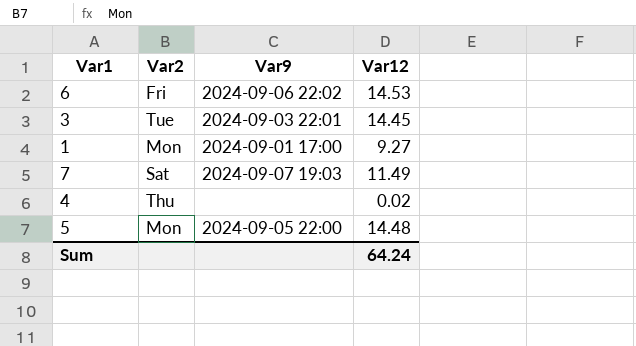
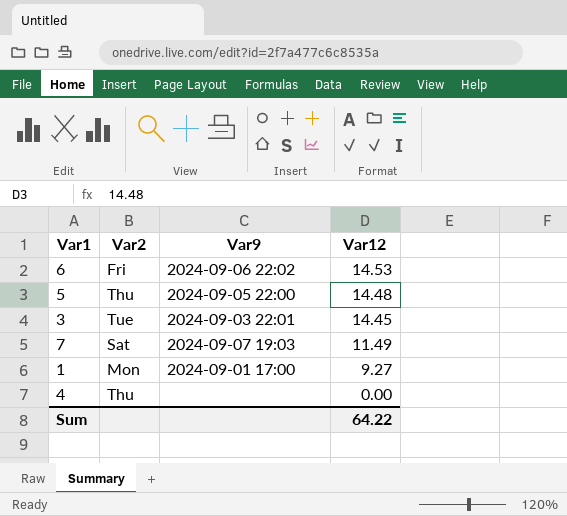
row order: none -> Var12 descending
5 | Var2: Mon -> Thu
4 | Var12: 0.02 -> 0.00
Sum | Var12: 64.24 -> 64.22

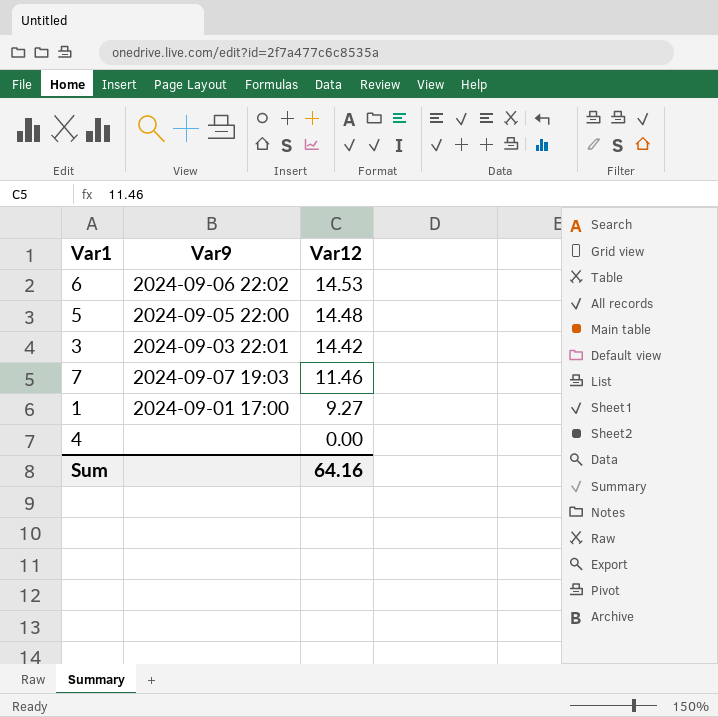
column Var2 | position: 2 -> none
3 | Var12: 14.45 -> 14.42
7 | Var12: 11.49 -> 11.46
Sum | Var12: 64.22 -> 64.16

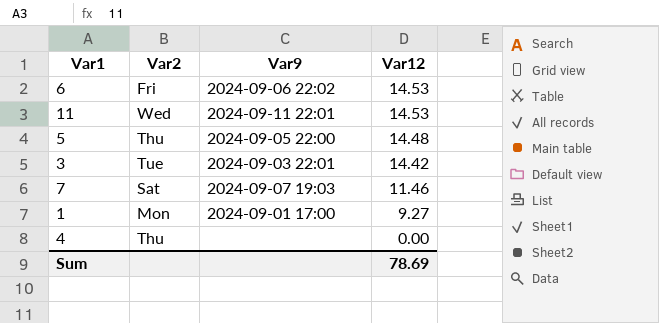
column Var2 | position: none -> 2
row 11: none -> Wed | 2024-09-11 22:01 | 14.53
Sum | Var12: 64.16 -> 78.69

